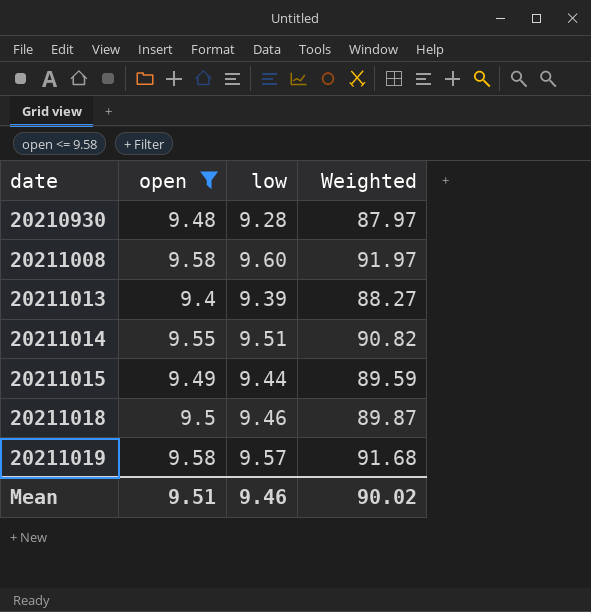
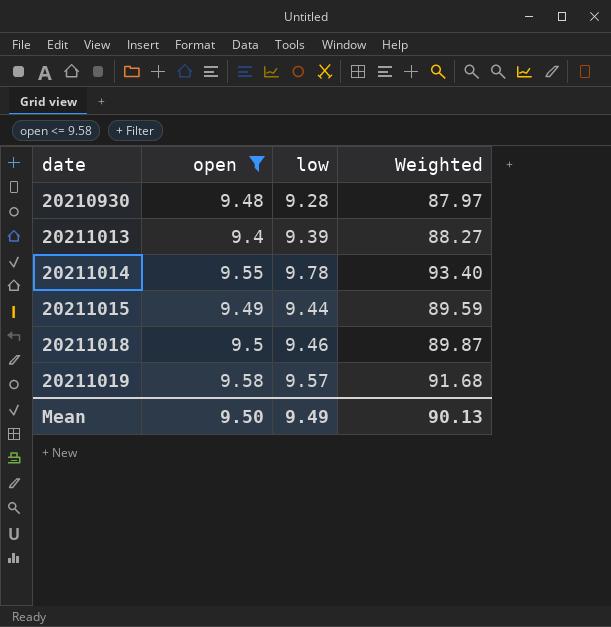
row 20211008: 9.58 | 9.60 | 91.97 -> none
20211014 | low: 9.51 -> 9.78
20211014 | Weighted: 90.82 -> 93.40
Mean | open: 9.51 -> 9.50
Mean | low: 9.46 -> 9.49
Mean | Weighted: 90.02 -> 90.13

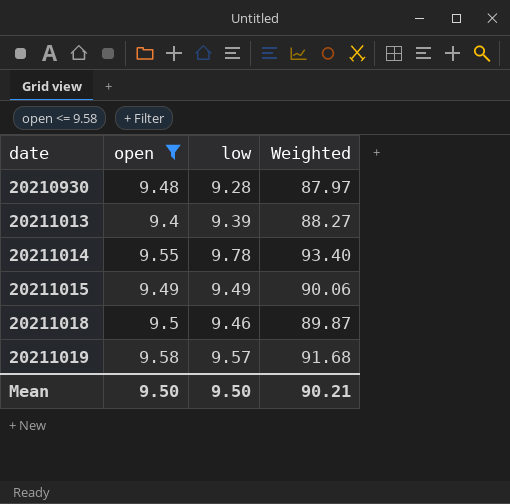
20211015 | low: 9.44 -> 9.49
20211015 | Weighted: 89.59 -> 90.06
Mean | low: 9.49 -> 9.50
Mean | Weighted: 90.13 -> 90.21

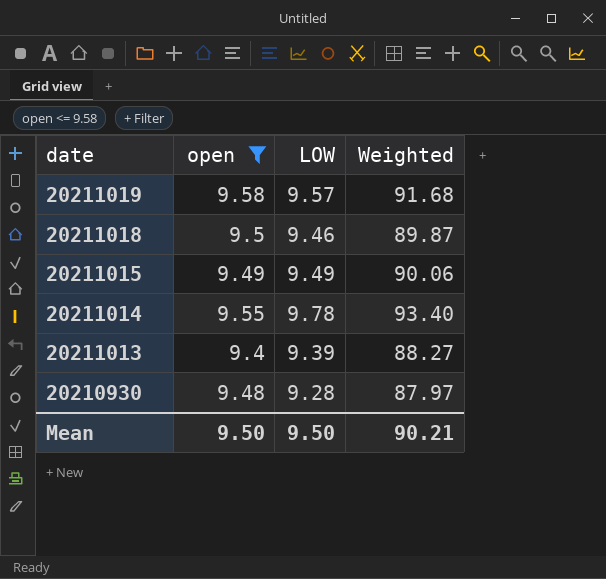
row order: date ascending -> date descending
column name: low -> LOW

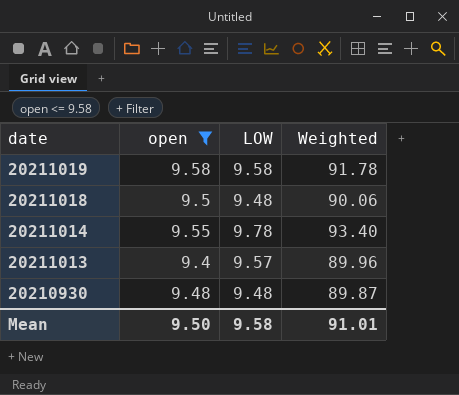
row 20211015: 9.49 | 9.49 | 90.06 -> none
20211019 | LOW: 9.57 -> 9.58
20211019 | Weighted: 91.68 -> 91.78
20211018 | LOW: 9.46 -> 9.48
20211018 | Weighted: 89.87 -> 90.06
20211013 | LOW: 9.39 -> 9.57
20211013 | Weighted: 88.27 -> 89.96
20210930 | LOW: 9.28 -> 9.48
20210930 | Weighted: 87.97 -> 89.87
Mean | LOW: 9.50 -> 9.58
Mean | Weighted: 90.21 -> 91.01

